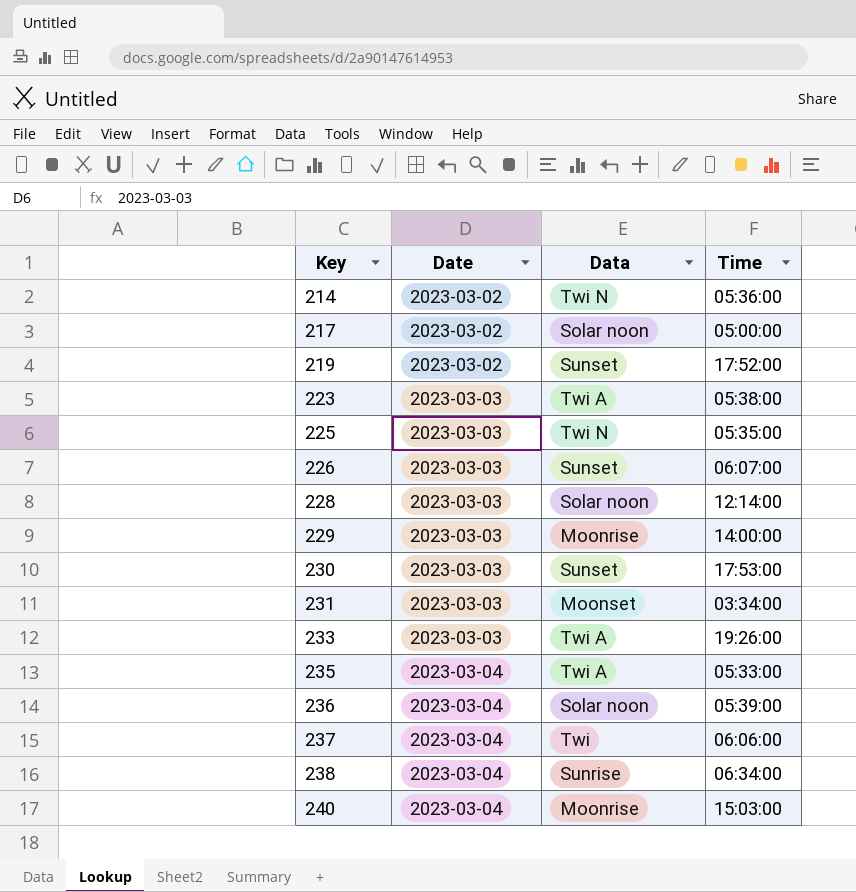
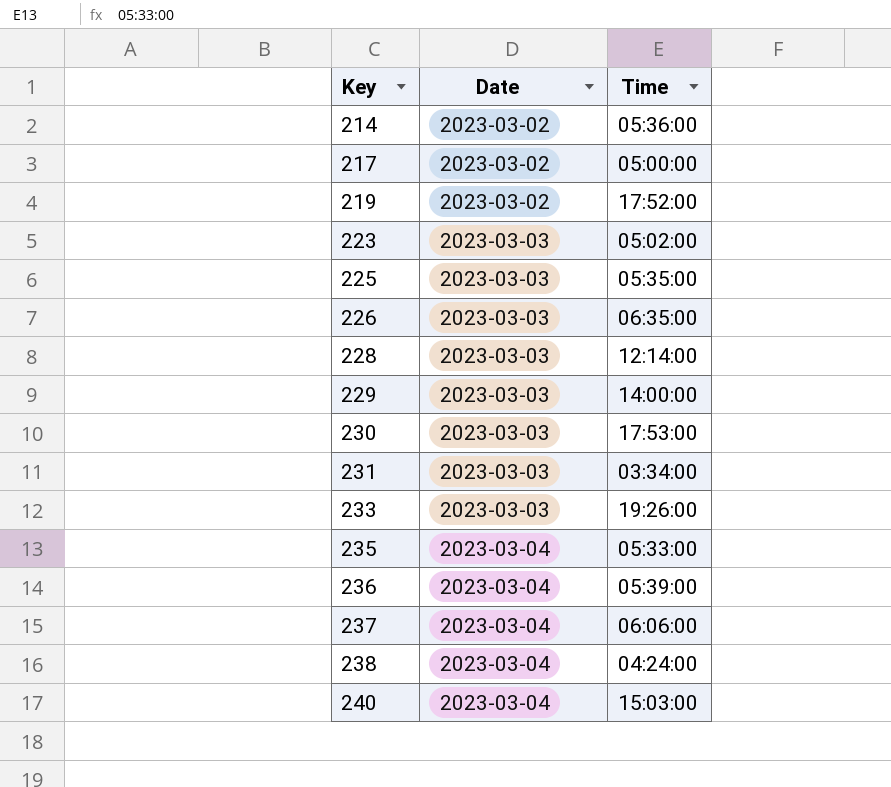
column Data | position: 3 -> none
223 | Time: 05:38:00 -> 05:02:00
226 | Time: 06:07:00 -> 06:35:00
238 | Time: 06:34:00 -> 04:24:00

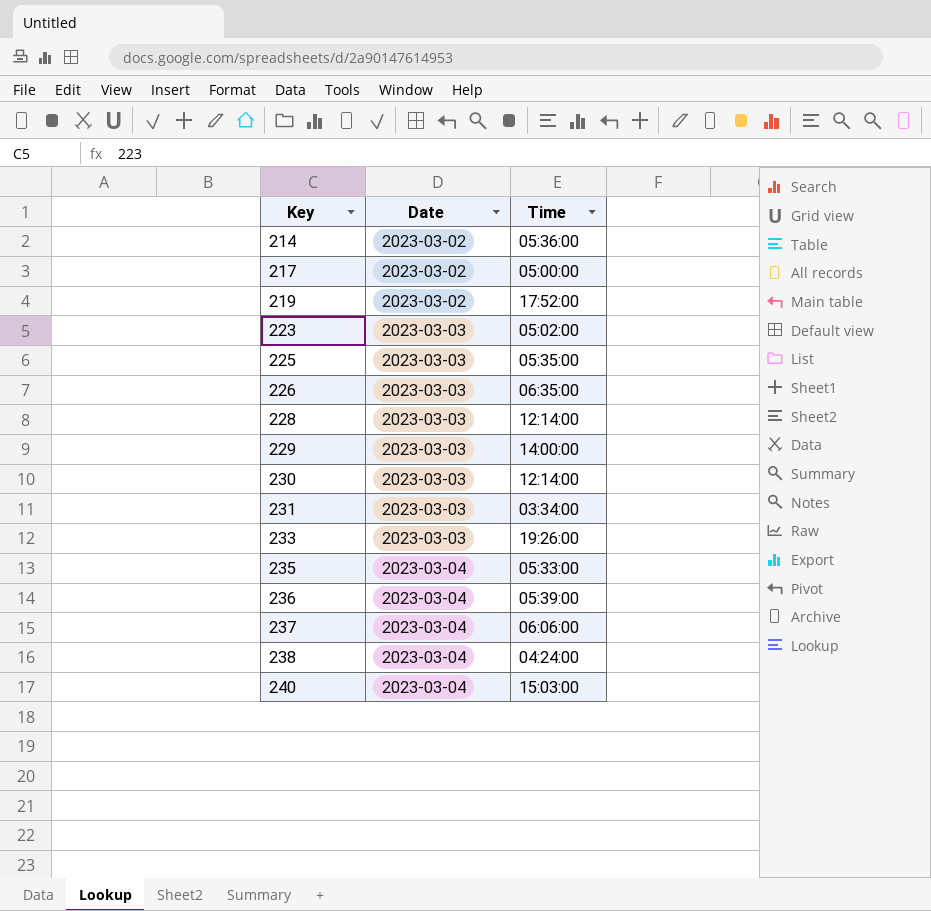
230 | Time: 17:53:00 -> 12:14:00

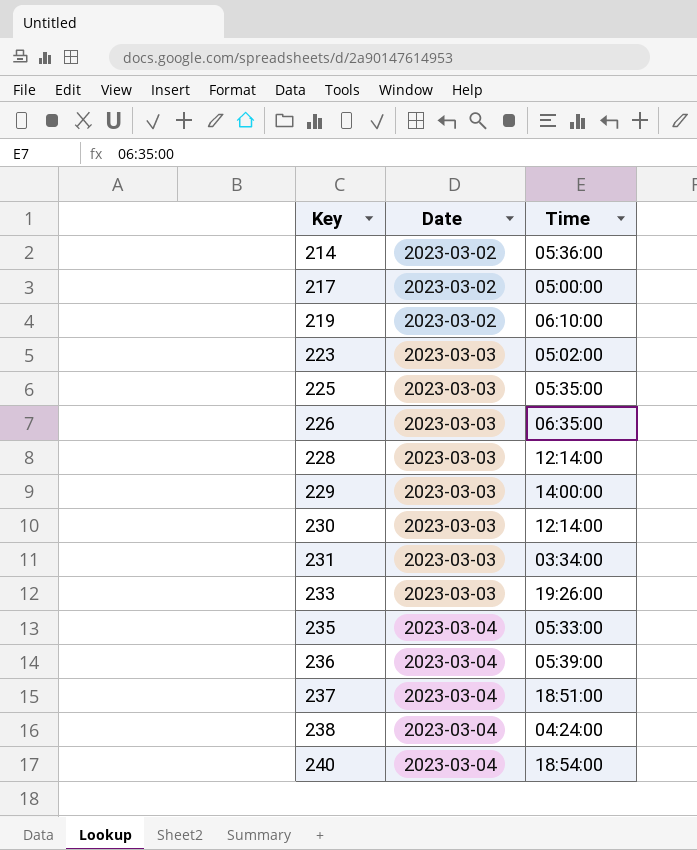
219 | Time: 17:52:00 -> 06:10:00
237 | Time: 06:06:00 -> 18:51:00
240 | Time: 15:03:00 -> 18:54:00

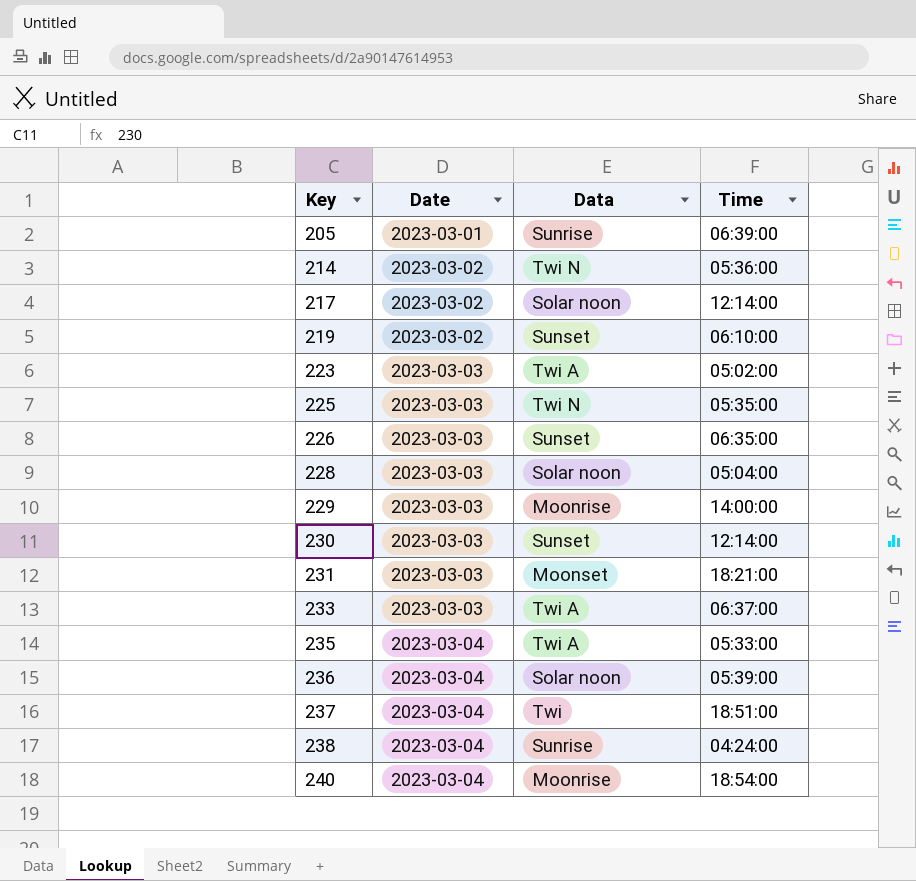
column Data | position: none -> 3
row 205: none -> 2023-03-01 | Sunrise | 06:39:00
217 | Time: 05:00:00 -> 12:14:00
228 | Time: 12:14:00 -> 05:04:00
231 | Time: 03:34:00 -> 18:21:00
233 | Time: 19:26:00 -> 06:37:00

